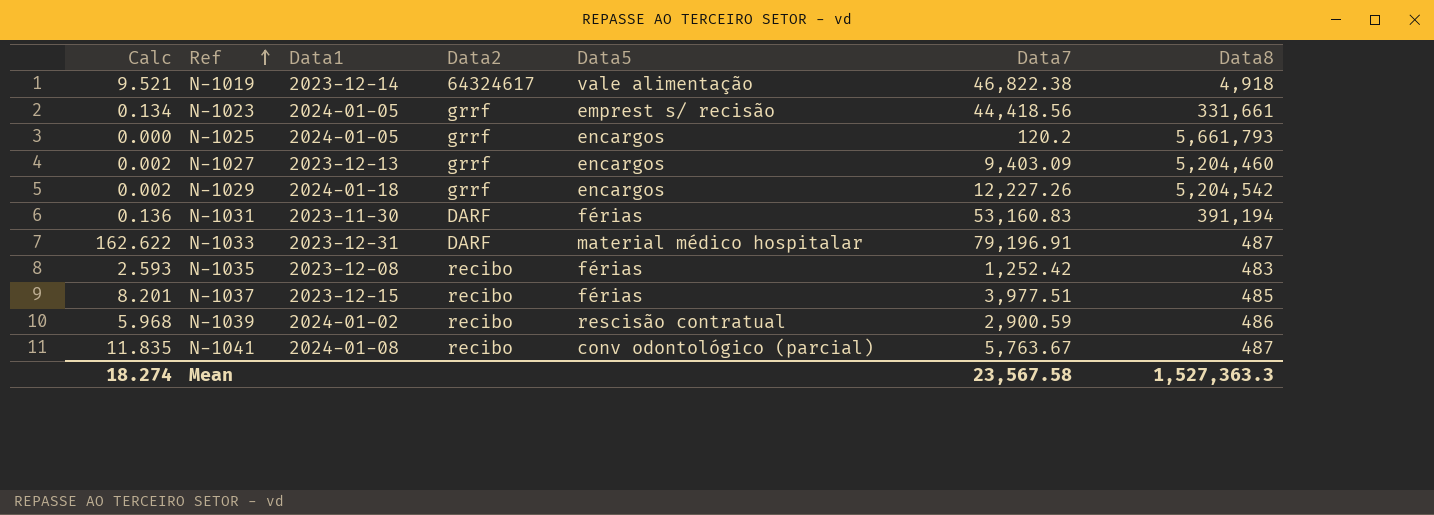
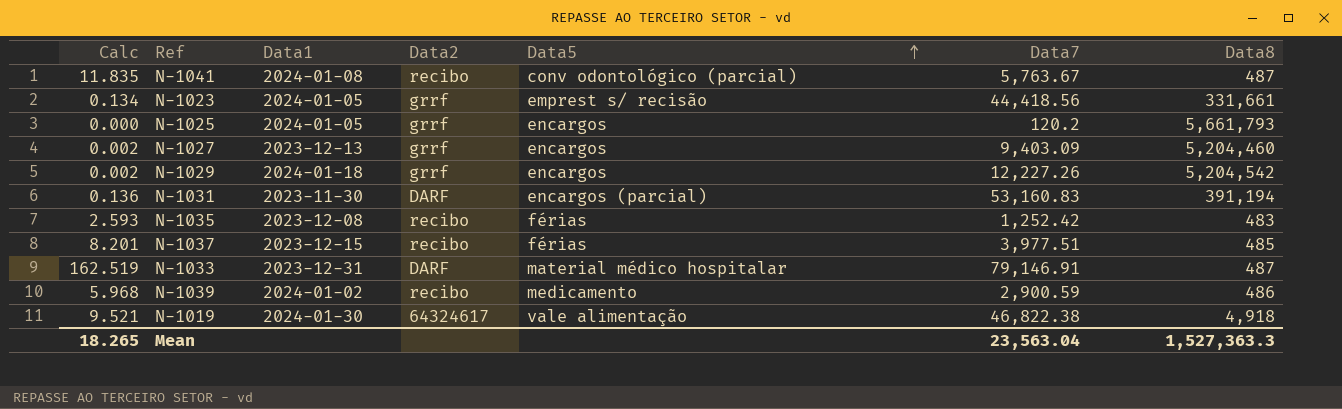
row order: Ref ascending -> Data5 ascending
N-1031 | Data5: férias -> encargos (parcial)
N-1033 | Calc: 162.622 -> 162.519
N-1033 | Data7: 79,196.91 -> 79,146.91
N-1039 | Data5: rescisão contratual -> medicamento
N-1019 | Data1: 2023-12-14 -> 2024-01-30
Mean | Calc: 18.274 -> 18.265
Mean | Data7: 23,567.58 -> 23,563.04

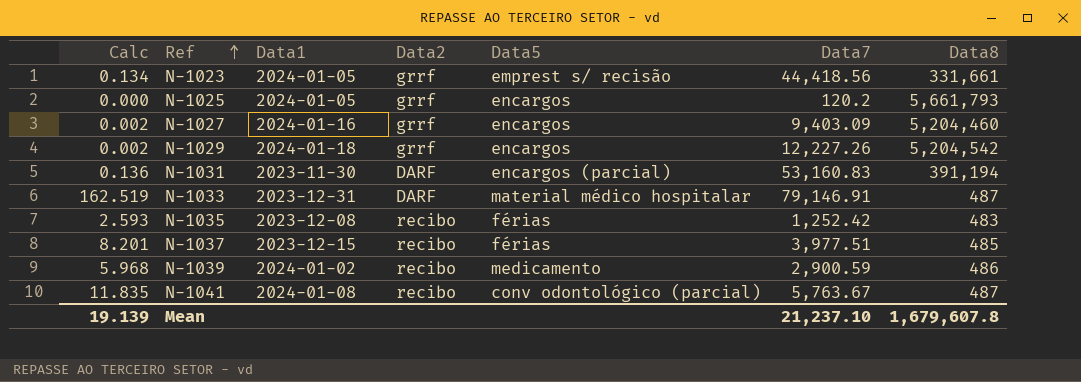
row order: Data5 ascending -> Ref ascending
row N-1019: 9.521 | 2024-01-30 | 64324617 | vale alimentação | 46,822.38 | 4,918 -> none
N-1027 | Data1: 2023-12-13 -> 2024-01-16
Mean | Calc: 18.265 -> 19.139
Mean | Data7: 23,563.04 -> 21,237.10
Mean | Data8: 1,527,363.3 -> 1,679,607.8

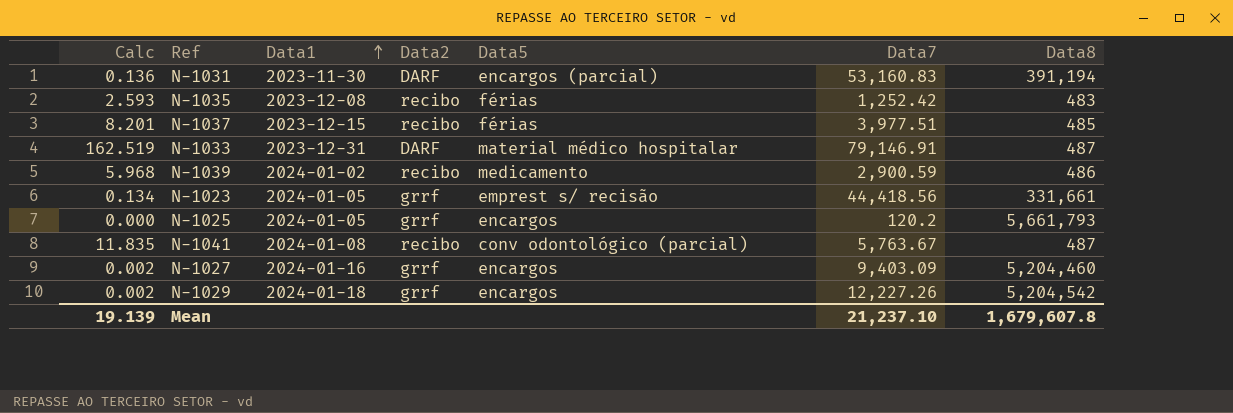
row order: Ref ascending -> Data1 ascending

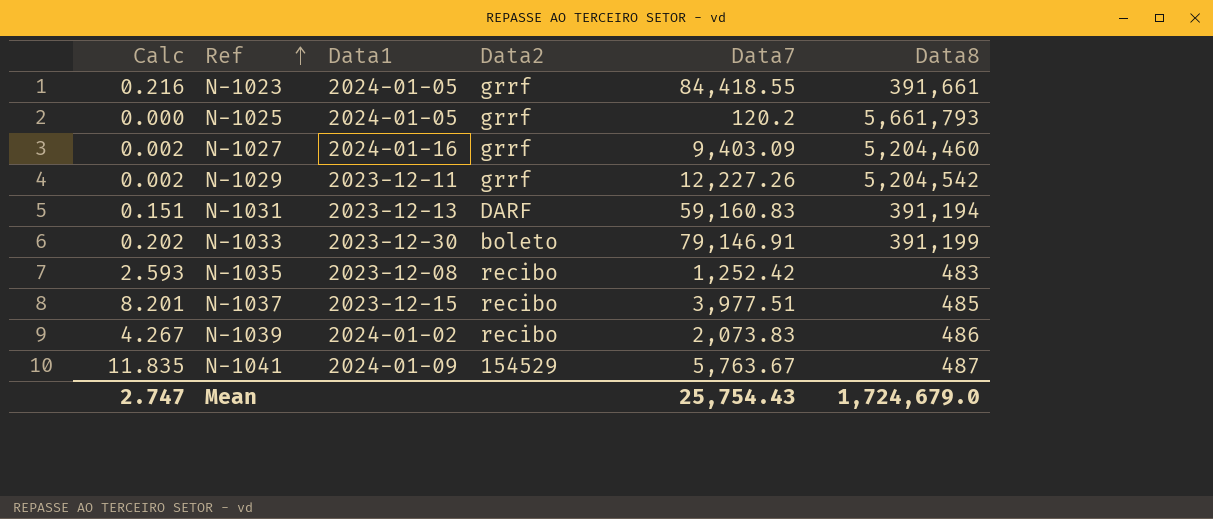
row order: Data1 ascending -> Ref ascending
column Data5 | position: 5 -> none
N-1023 | Calc: 0.134 -> 0.216
N-1023 | Data7: 44,418.56 -> 84,418.55
N-1023 | Data8: 331,661 -> 391,661
N-1029 | Data1: 2024-01-18 -> 2023-12-11
N-1031 | Calc: 0.136 -> 0.151
N-1031 | Data1: 2023-11-30 -> 2023-12-13
N-1031 | Data7: 53,160.83 -> 59,160.83
N-1033 | Calc: 162.519 -> 0.202
N-1033 | Data1: 2023-12-31 -> 2023-12-30
N-1033 | Data2: DARF -> boleto
N-1033 | Data8: 487 -> 391,199
N-1039 | Calc: 5.968 -> 4.267
N-1039 | Data7: 2,900.59 -> 2,073.83
N-1041 | Data1: 2024-01-08 -> 2024-01-09
N-1041 | Data2: recibo -> 154529
Mean | Calc: 19.139 -> 2.747
Mean | Data7: 21,237.10 -> 25,754.43
Mean | Data8: 1,679,607.8 -> 1,724,679.0

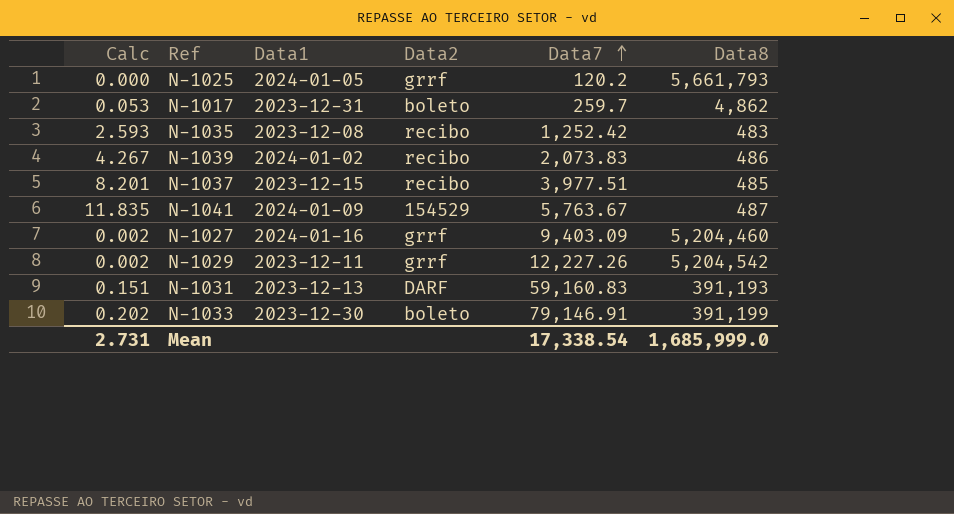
row order: Ref ascending -> Data7 ascending
row N-1023: 0.216 | 2024-01-05 | grrf | 84,418.55 | 391,661 -> none
row N-1017: none -> 0.053 | 2023-12-31 | boleto | 259.7 | 4,862
N-1031 | Data8: 391,194 -> 391,193
Mean | Calc: 2.747 -> 2.731
Mean | Data7: 25,754.43 -> 17,338.54
Mean | Data8: 1,724,679.0 -> 1,685,999.0

